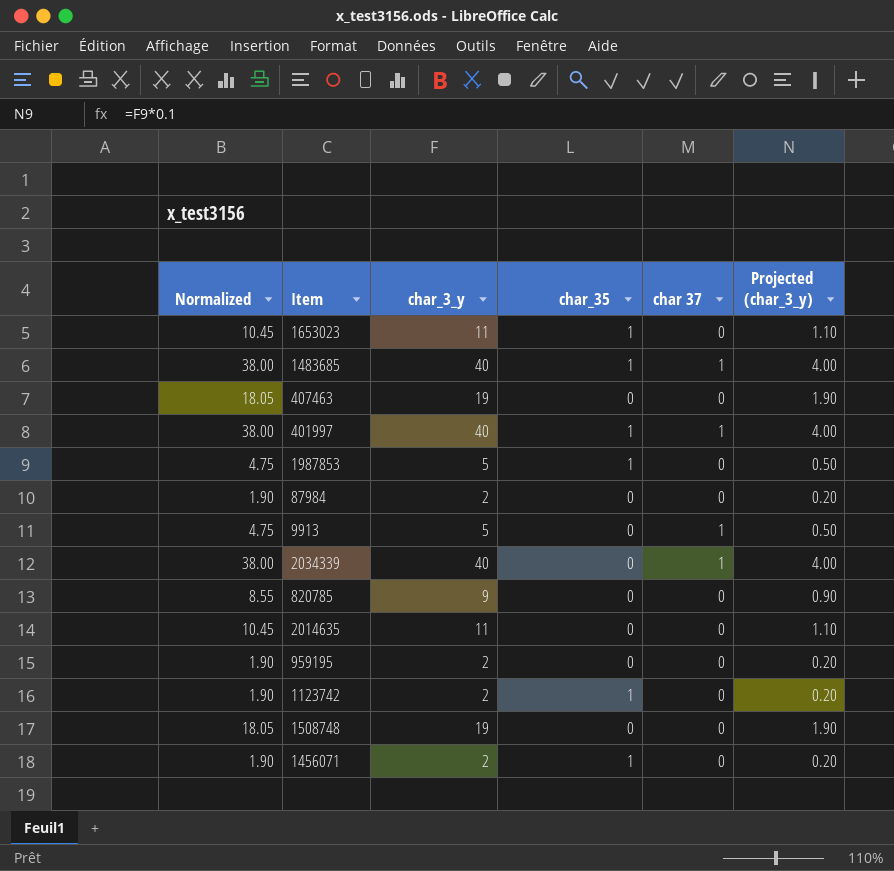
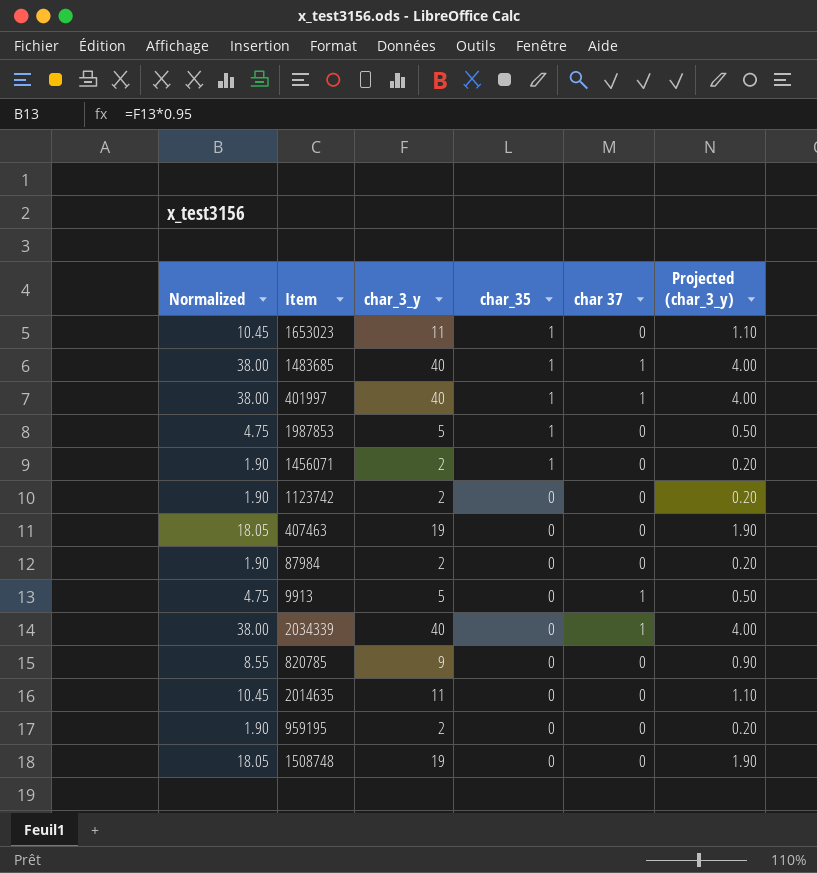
row order: none -> char_35 descending
1123742 | char_35: 1 -> 0

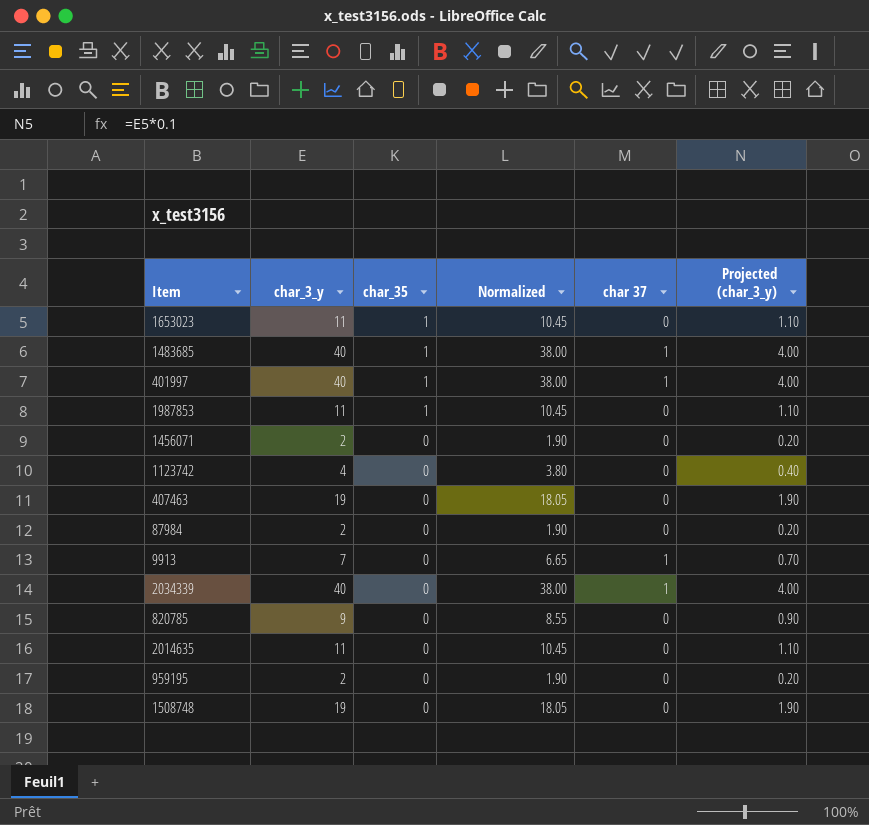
column Normalized | position: 1 -> 4
1987853 | char_3_y: 5 -> 11
1987853 | Normalized: 4.75 -> 10.45
1987853 | Projected (char_3_y): 0.50 -> 1.10
1456071 | char_35: 1 -> 0
1123742 | char_3_y: 2 -> 4
1123742 | Normalized: 1.90 -> 3.80
1123742 | Projected (char_3_y): 0.20 -> 0.40
9913 | char_3_y: 5 -> 7
9913 | Normalized: 4.75 -> 6.65
9913 | Projected (char_3_y): 0.50 -> 0.70

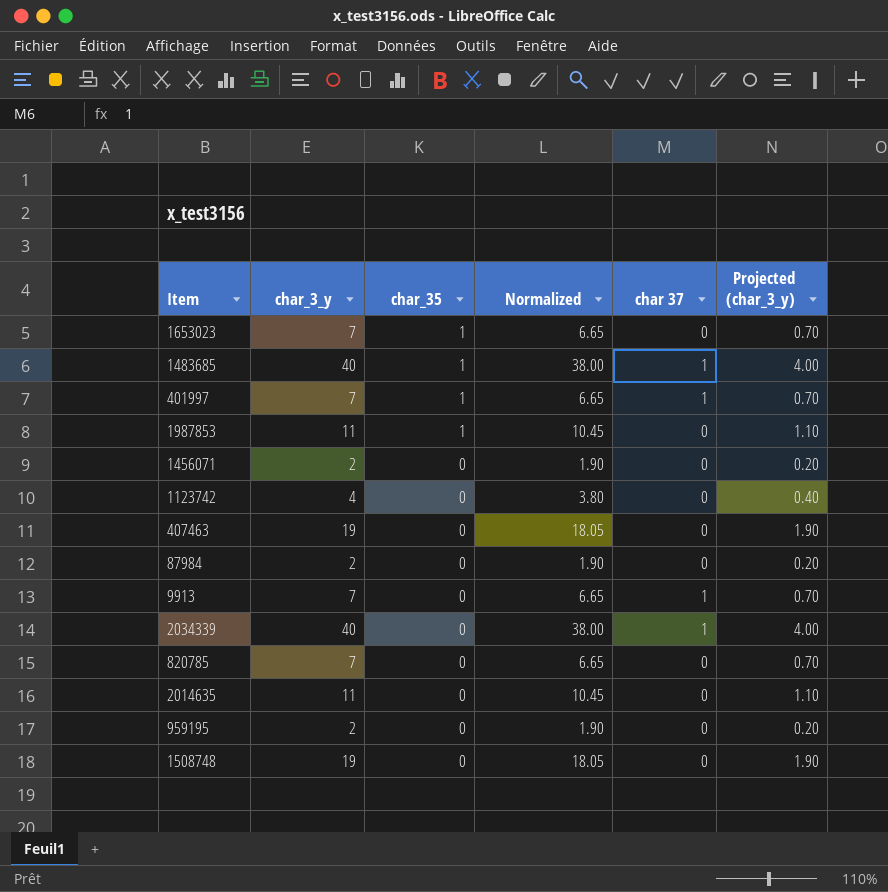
1653023 | char_3_y: 11 -> 7
1653023 | Normalized: 10.45 -> 6.65
1653023 | Projected (char_3_y): 1.10 -> 0.70
401997 | char_3_y: 40 -> 7
401997 | Normalized: 38.00 -> 6.65
401997 | Projected (char_3_y): 4.00 -> 0.70
820785 | char_3_y: 9 -> 7
820785 | Normalized: 8.55 -> 6.65
820785 | Projected (char_3_y): 0.90 -> 0.70

